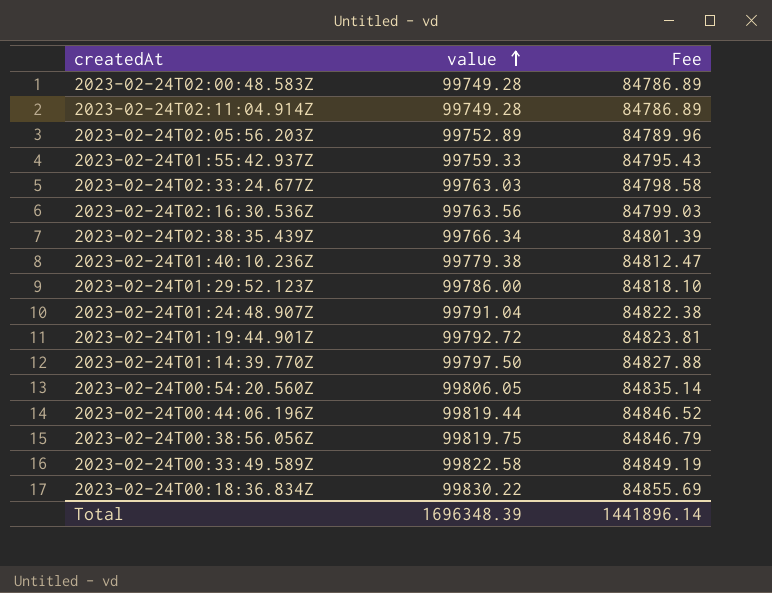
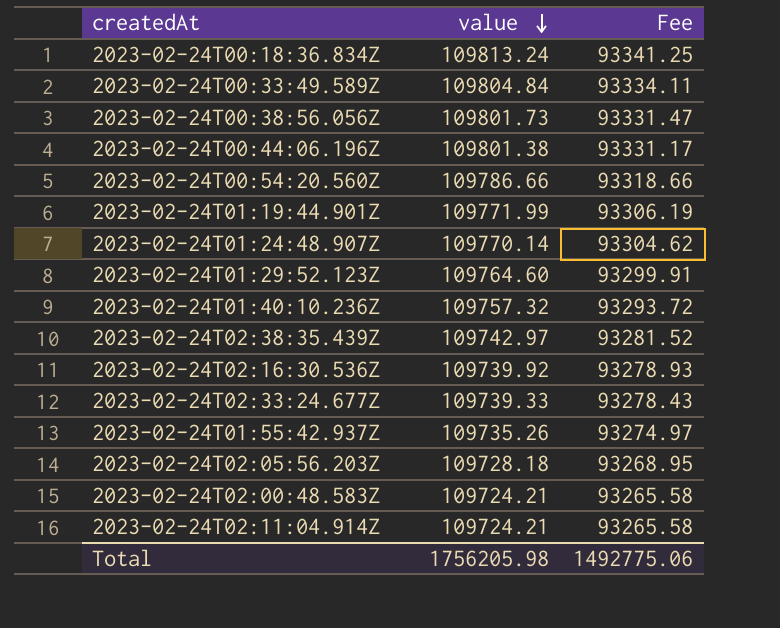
row order: value ascending -> value descending
row 2023-02-24T01:14:39.770Z: 99797.50 | 84827.88 -> none
2023-02-24T00:18:36.834Z | value: 99830.22 -> 109813.24
2023-02-24T00:18:36.834Z | Fee: 84855.69 -> 93341.25
2023-02-24T00:33:49.589Z | value: 99822.58 -> 109804.84
2023-02-24T00:33:49.589Z | Fee: 84849.19 -> 93334.11
2023-02-24T00:38:56.056Z | value: 99819.75 -> 109801.73
2023-02-24T00:38:56.056Z | Fee: 84846.79 -> 93331.47
2023-02-24T00:44:06.196Z | value: 99819.44 -> 109801.38
2023-02-24T00:44:06.196Z | Fee: 84846.52 -> 93331.17
2023-02-24T00:54:20.560Z | value: 99806.05 -> 109786.66
2023-02-24T00:54:20.560Z | Fee: 84835.14 -> 93318.66
2023-02-24T01:19:44.901Z | value: 99792.72 -> 109771.99
2023-02-24T01:19:44.901Z | Fee: 84823.81 -> 93306.19
2023-02-24T01:24:48.907Z | value: 99791.04 -> 109770.14
2023-02-24T01:24:48.907Z | Fee: 84822.38 -> 93304.62
2023-02-24T01:29:52.123Z | value: 99786.00 -> 109764.60
2023-02-24T01:29:52.123Z | Fee: 84818.10 -> 93299.91
2023-02-24T01:40:10.236Z | value: 99779.38 -> 109757.32
2023-02-24T01:40:10.236Z | Fee: 84812.47 -> 93293.72
2023-02-24T02:38:35.439Z | value: 99766.34 -> 109742.97
2023-02-24T02:38:35.439Z | Fee: 84801.39 -> 93281.52
2023-02-24T02:16:30.536Z | value: 99763.56 -> 109739.92
2023-02-24T02:16:30.536Z | Fee: 84799.03 -> 93278.93
2023-02-24T02:33:24.677Z | value: 99763.03 -> 109739.33
2023-02-24T02:33:24.677Z | Fee: 84798.58 -> 93278.43
2023-02-24T01:55:42.937Z | value: 99759.33 -> 109735.26
2023-02-24T01:55:42.937Z | Fee: 84795.43 -> 93274.97
2023-02-24T02:05:56.203Z | value: 99752.89 -> 109728.18
2023-02-24T02:05:56.203Z | Fee: 84789.96 -> 93268.95
2023-02-24T02:00:48.583Z | value: 99749.28 -> 109724.21
2023-02-24T02:00:48.583Z | Fee: 84786.89 -> 93265.58
2023-02-24T02:11:04.914Z | value: 99749.28 -> 109724.21
2023-02-24T02:11:04.914Z | Fee: 84786.89 -> 93265.58
Total | value: 1696348.39 -> 1756205.98
Total | Fee: 1441896.14 -> 1492775.06

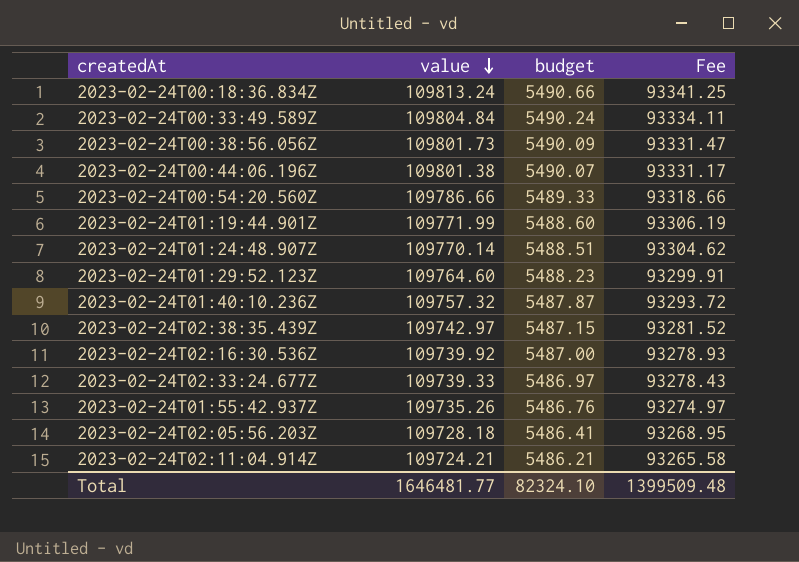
column budget | formula: none -> [value] * 0.05
row 2023-02-24T02:00:48.583Z: 109724.21 | 93265.58 -> none
Total | value: 1756205.98 -> 1646481.77
Total | Fee: 1492775.06 -> 1399509.48

